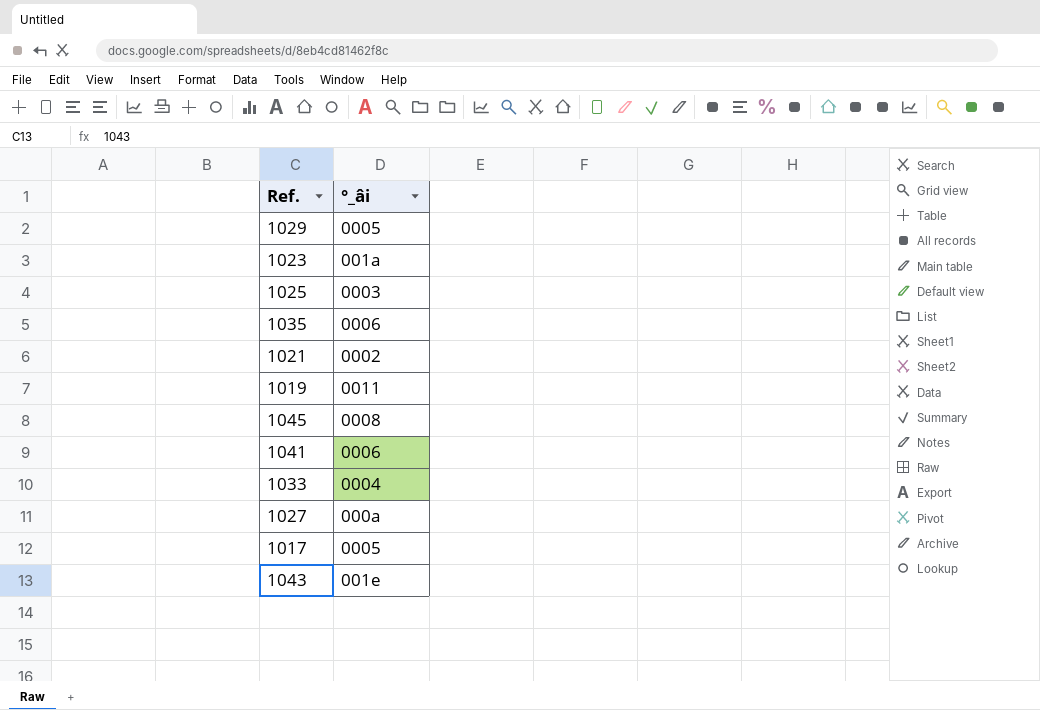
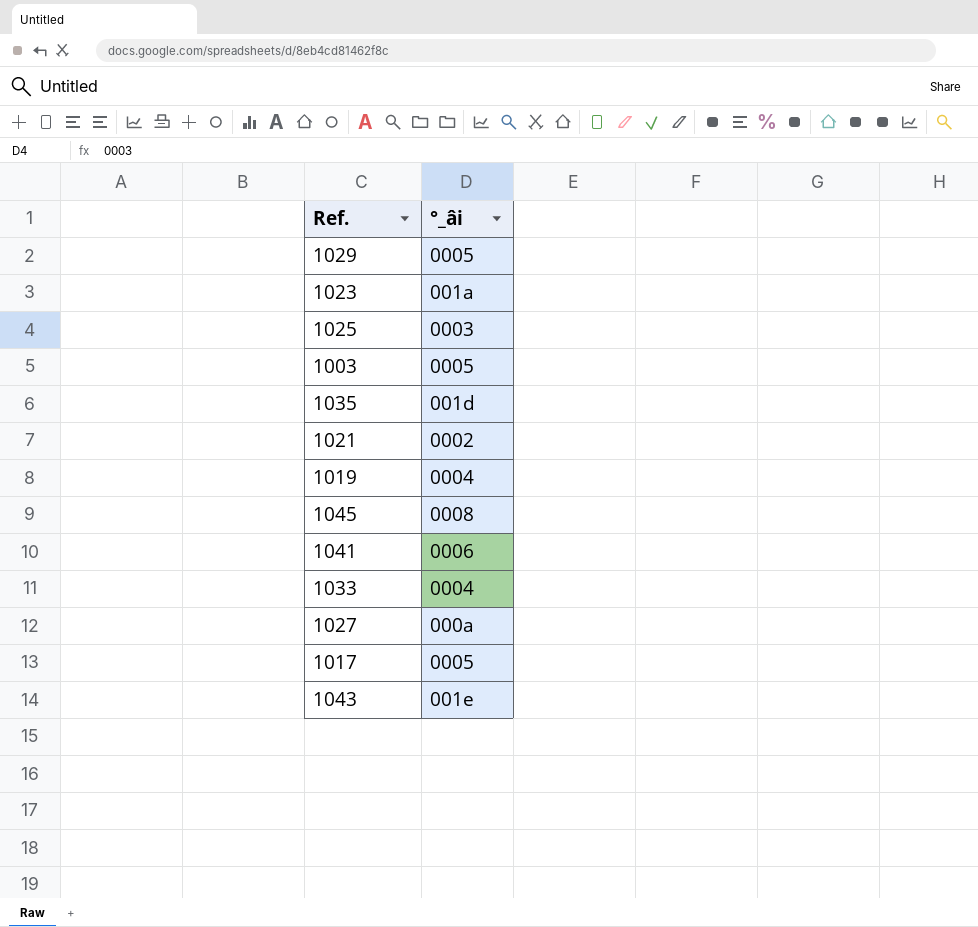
row 1003: none -> 0005
1035 | °_âi: 0006 -> 001d
1019 | °_âi: 0011 -> 0004

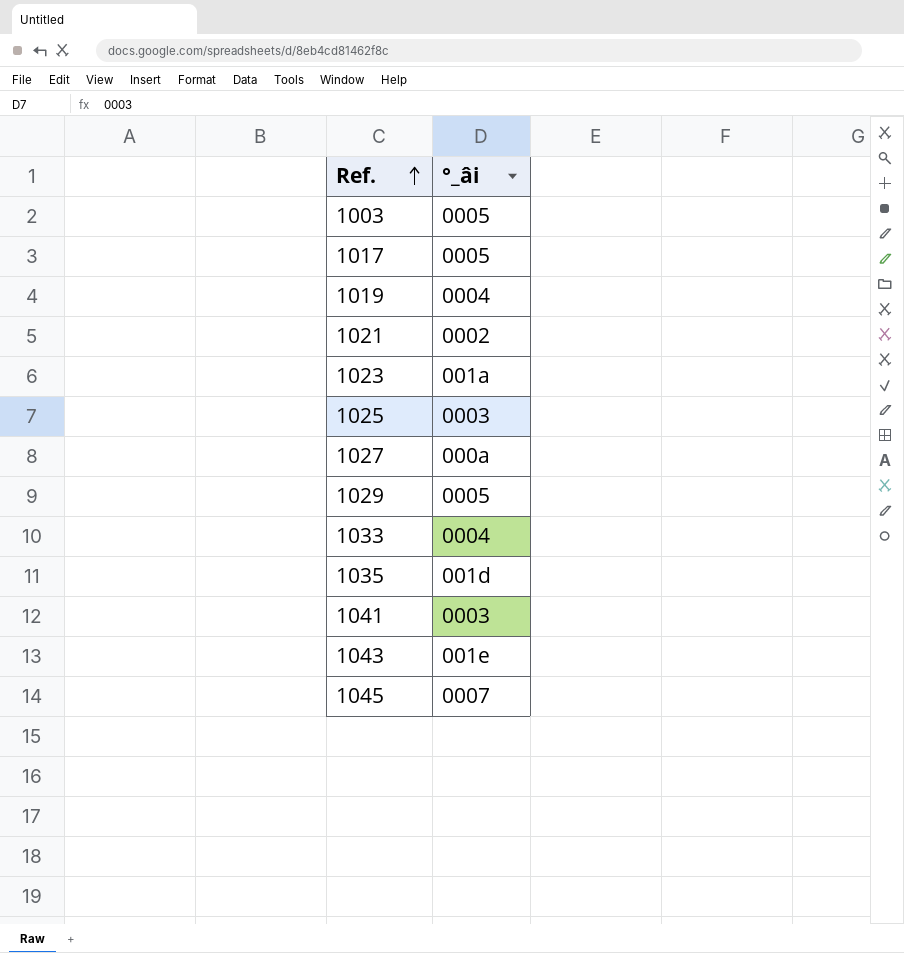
row order: none -> Ref. ascending
1041 | °_âi: 0006 -> 0003
1045 | °_âi: 0008 -> 0007

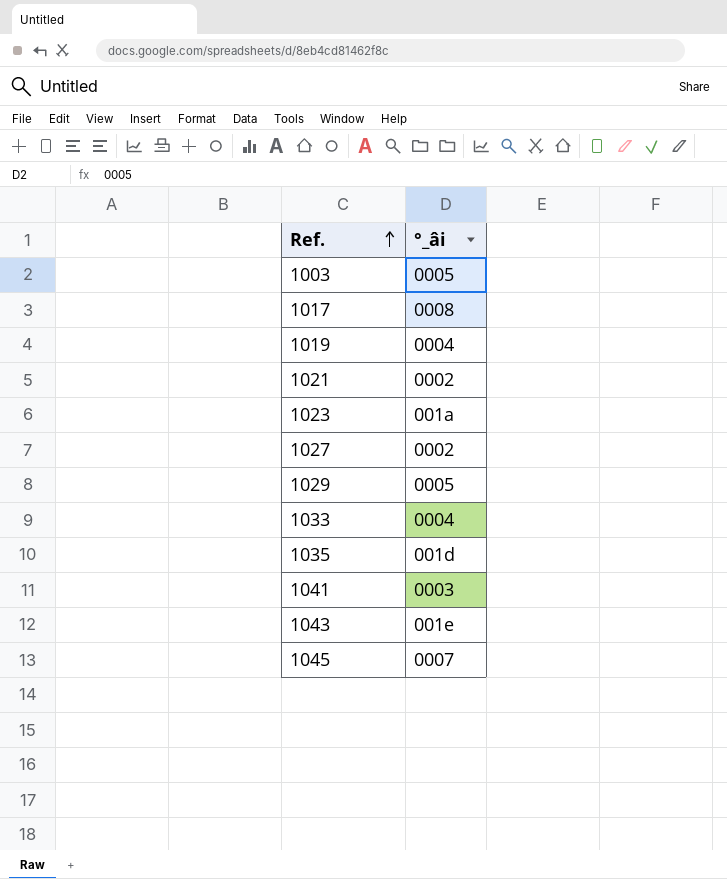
row 1025: 0003 -> none
1017 | °_âi: 0005 -> 0008
1027 | °_âi: 000a -> 0002

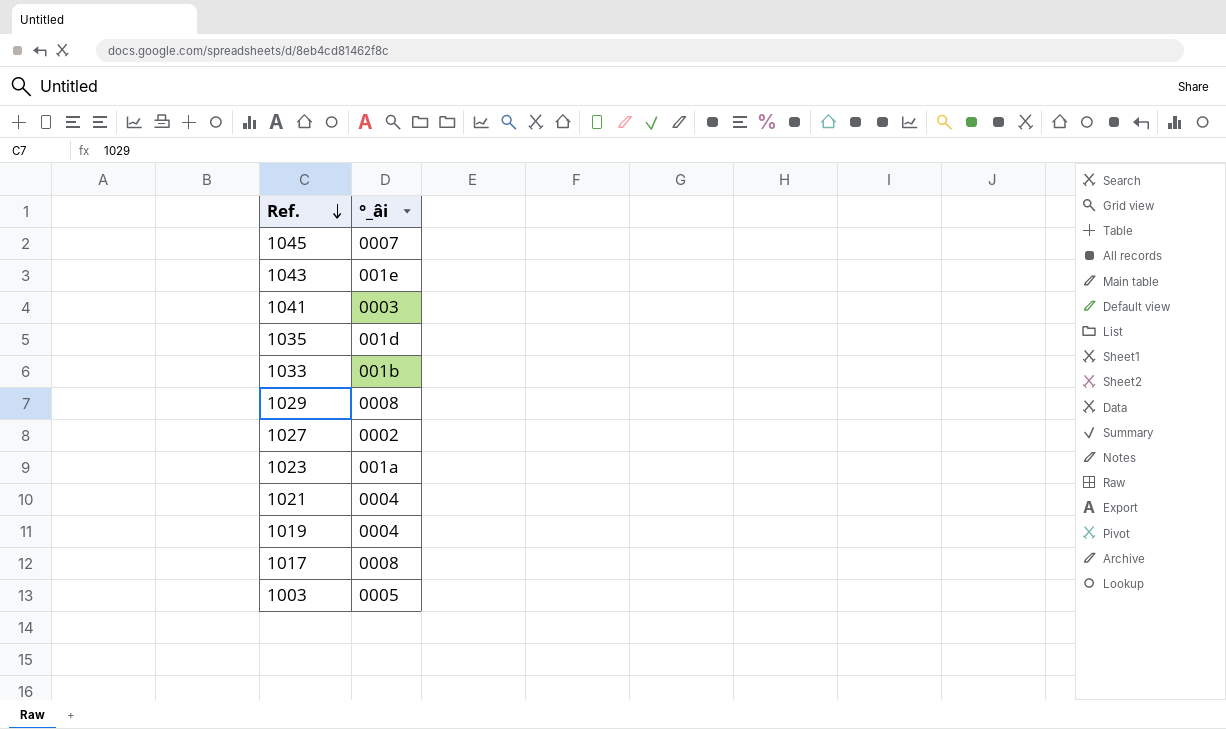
row order: Ref. ascending -> Ref. descending
1033 | °_âi: 0004 -> 001b
1029 | °_âi: 0005 -> 0008
1021 | °_âi: 0002 -> 0004

